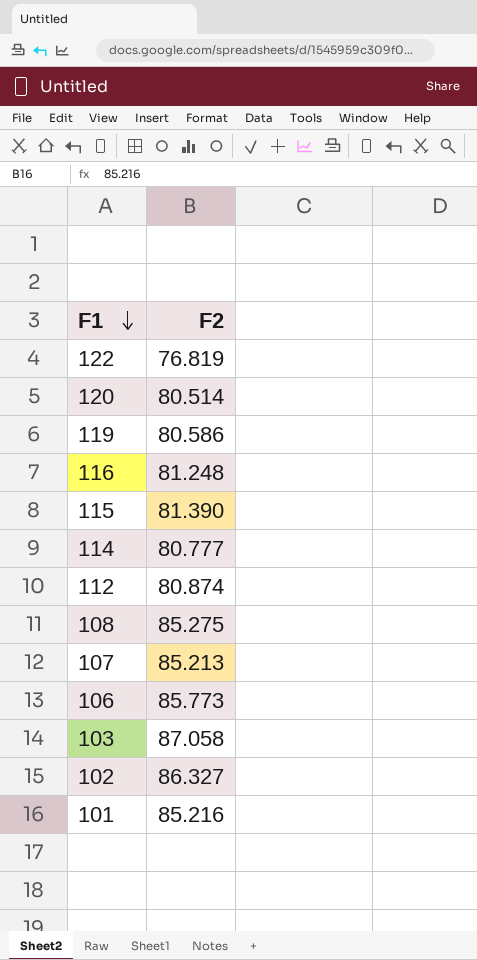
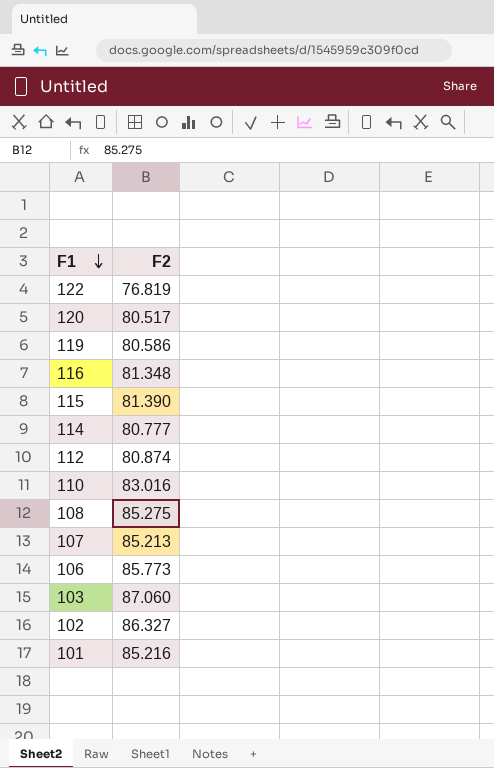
120 | F2: 80.514 -> 80.517
116 | F2: 81.248 -> 81.348
row 110: none -> 83.016
103 | F2: 87.058 -> 87.060

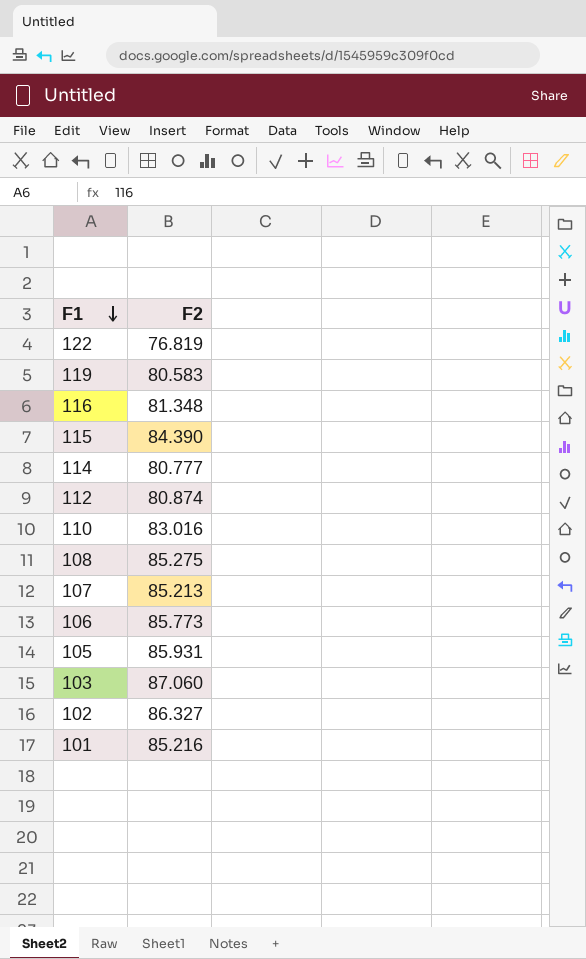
row 120: 80.517 -> none
119 | F2: 80.586 -> 80.583
115 | F2: 81.390 -> 84.390
row 105: none -> 85.931

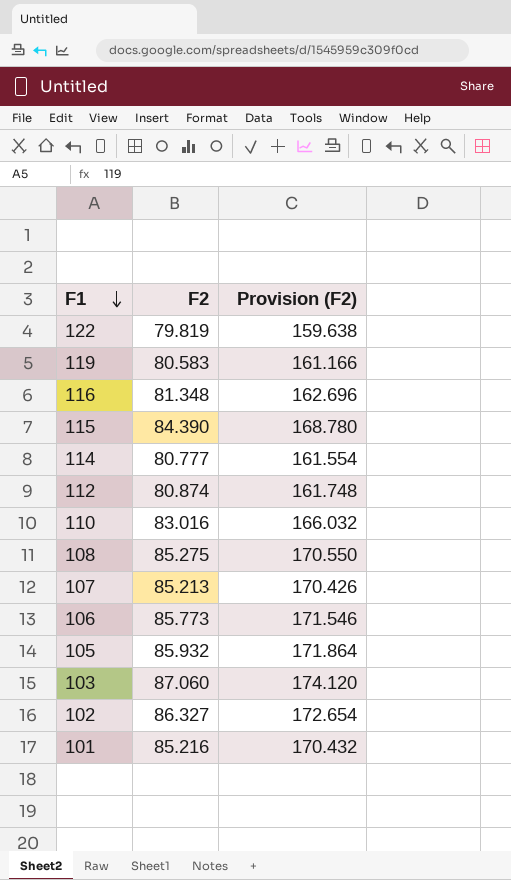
column Provision (F2) | formula: none -> [F2] * 2
122 | F2: 76.819 -> 79.819
105 | F2: 85.931 -> 85.932

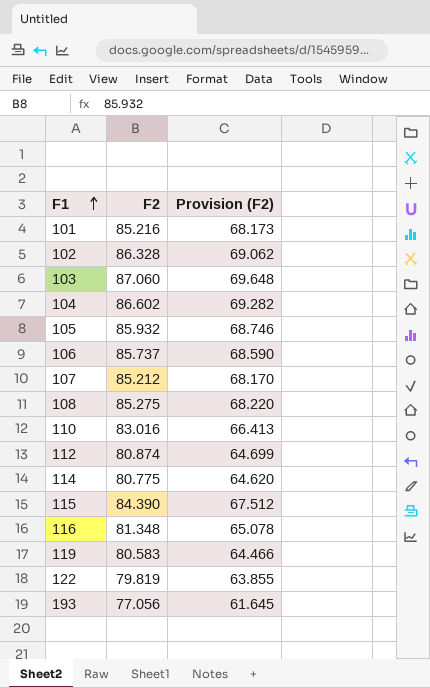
row order: F1 descending -> F1 ascending
column Provision (F2) | formula: [F2] * 2 -> [F2] * 0.8
102 | F2: 86.327 -> 86.328
row 104: none -> 86.602 | 69.282
106 | F2: 85.773 -> 85.737
107 | F2: 85.213 -> 85.212
114 | F2: 80.777 -> 80.775
row 193: none -> 77.056 | 61.645

